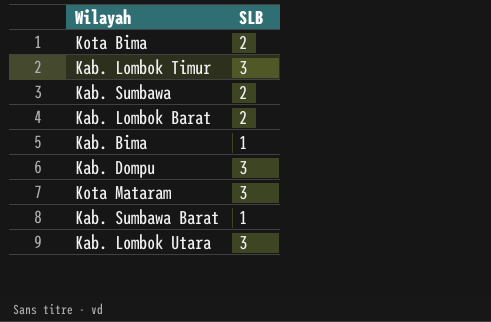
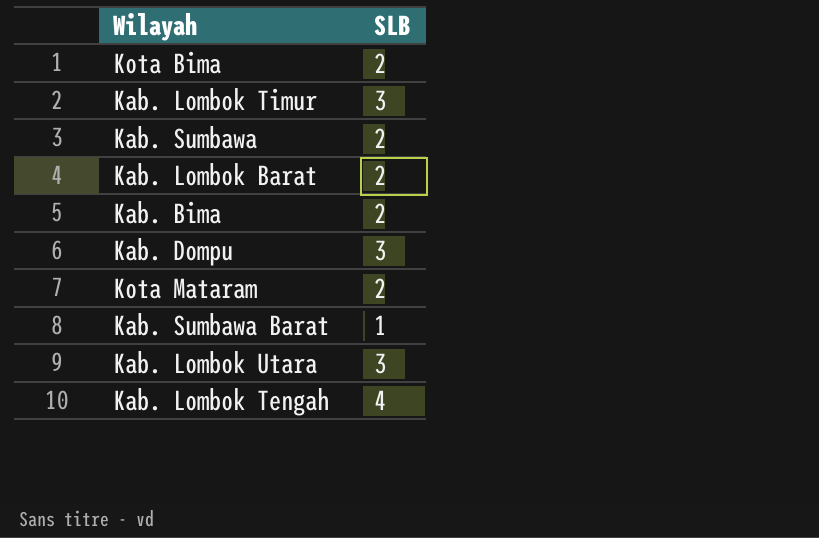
Kab. Bima | SLB: 1 -> 2
Kota Mataram | SLB: 3 -> 2
row Kab. Lombok Tengah: none -> 4

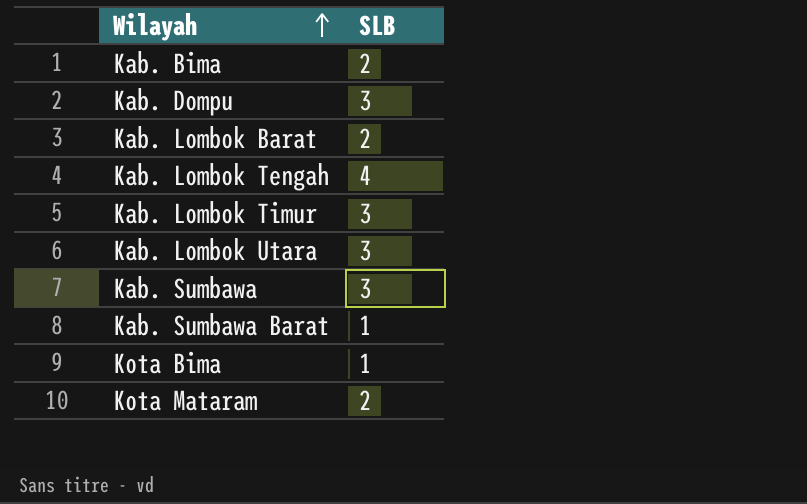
row order: none -> Wilayah ascending
Kab. Sumbawa | SLB: 2 -> 3
Kota Bima | SLB: 2 -> 1

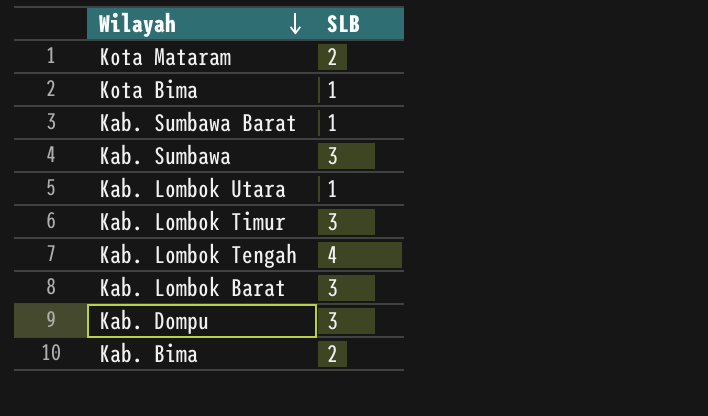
row order: Wilayah ascending -> Wilayah descending
Kab. Lombok Utara | SLB: 3 -> 1
Kab. Lombok Barat | SLB: 2 -> 3

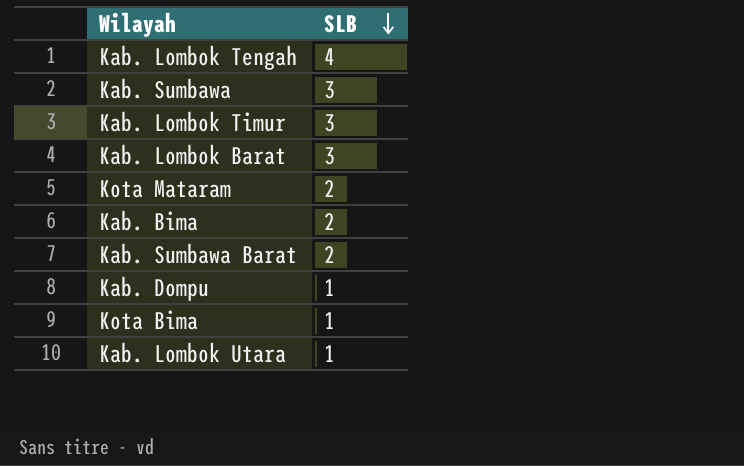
row order: Wilayah descending -> SLB descending
Kab. Sumbawa Barat | SLB: 1 -> 2
Kab. Dompu | SLB: 3 -> 1

